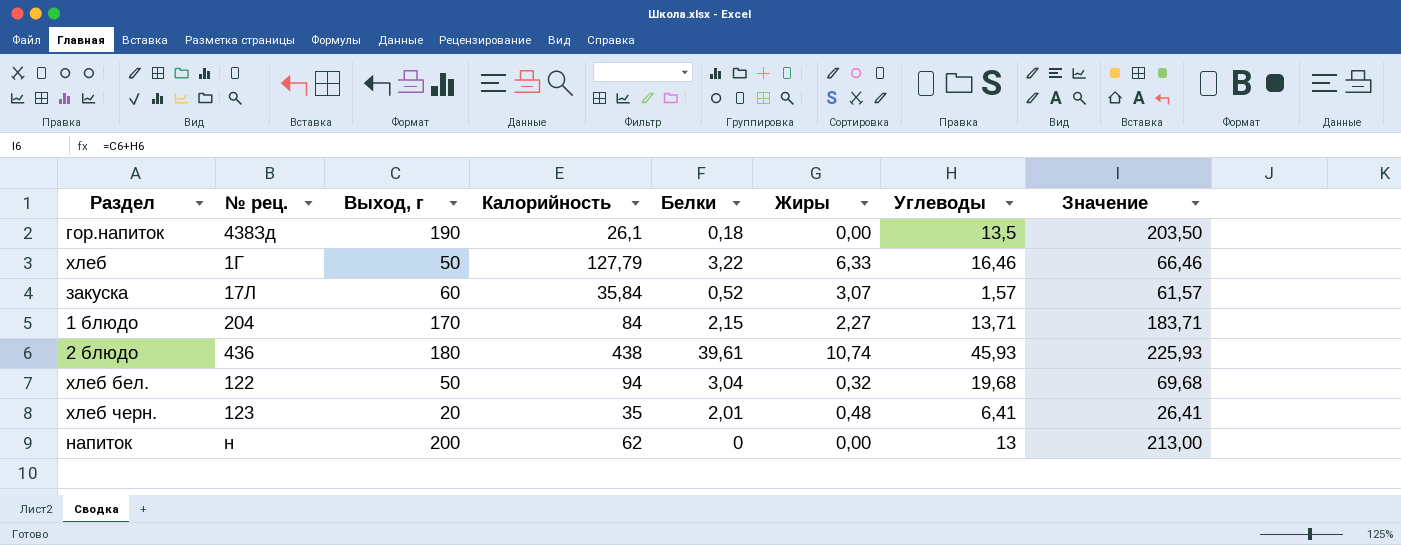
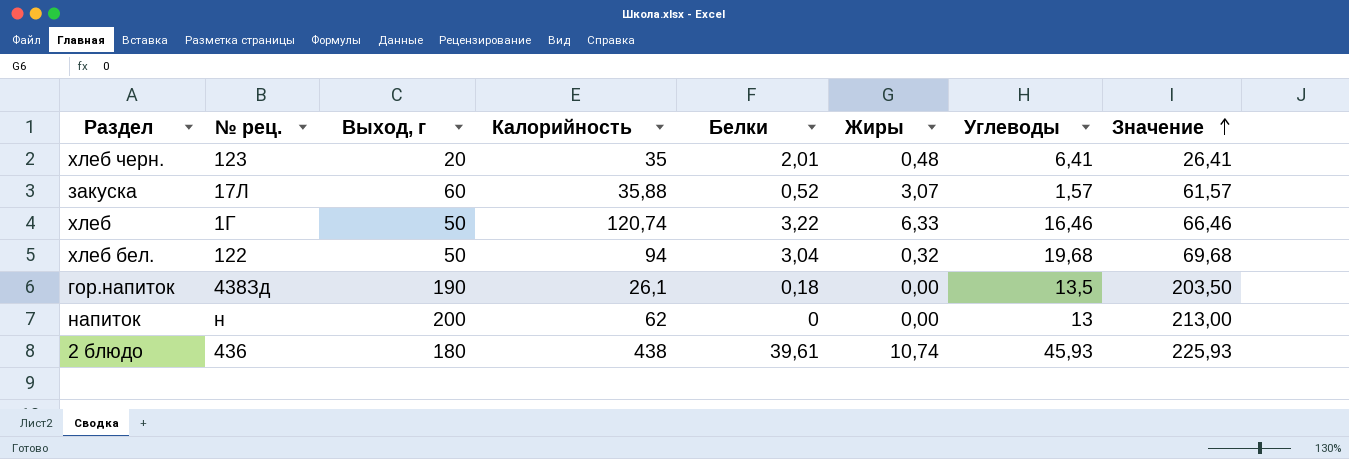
row order: none -> Значение ascending
row 1 блюдо: 204 | 170 | 84 | 2,15 | 2,27 | 13,71 | 183,71 -> none
закуска | Калорийность: 35,84 -> 35,88
хлеб | Калорийность: 127,79 -> 120,74

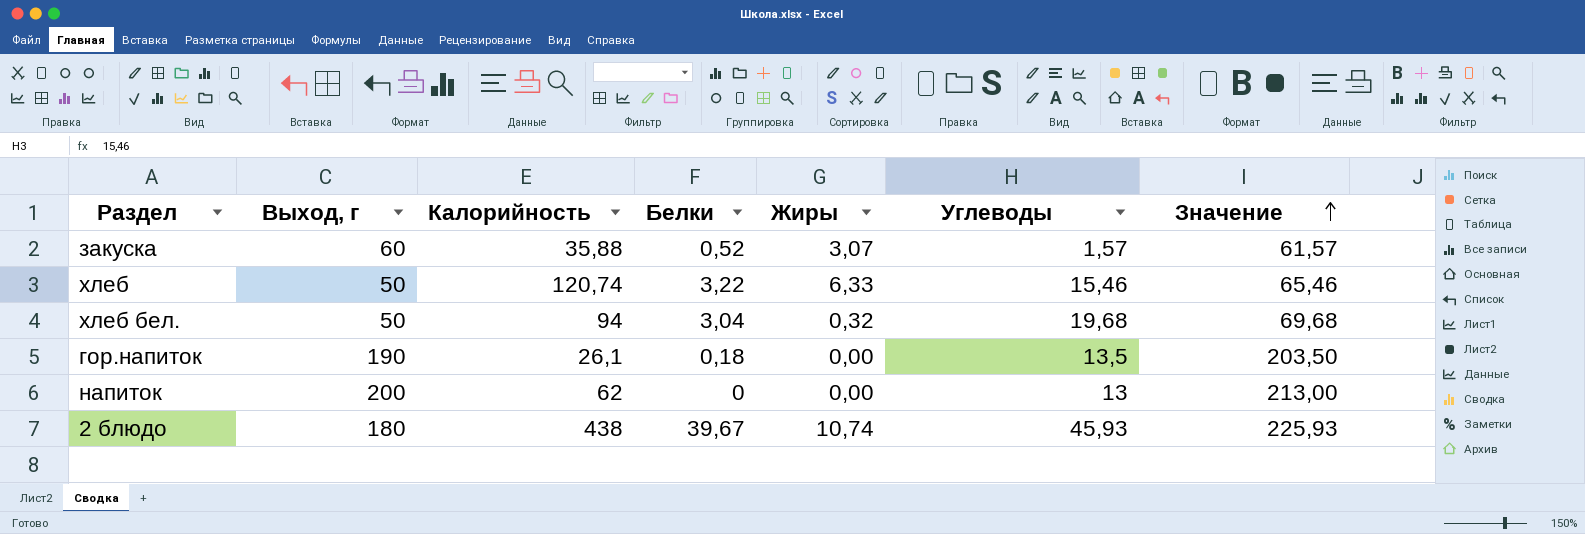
column № рец. | position: 2 -> none
row хлеб черн.: 123 | 20 | 35 | 2,01 | 0,48 | 6,41 | 26,41 -> none
хлеб | Углеводы: 16,46 -> 15,46
хлеб | Значение: 66,46 -> 65,46
2 блюдо | Белки: 39,61 -> 39,67

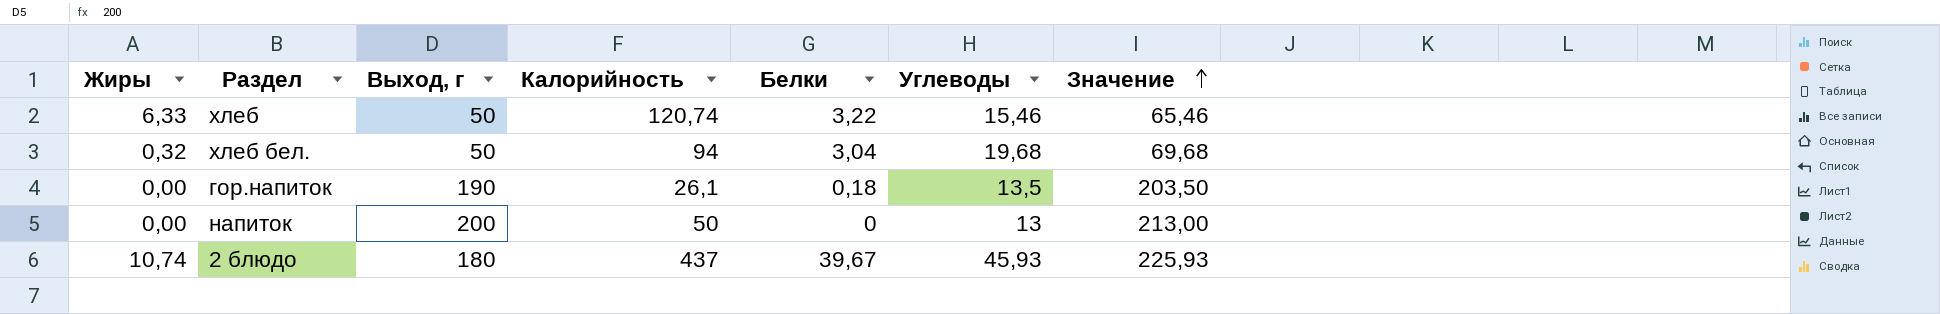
column Жиры | position: 5 -> 1
row закуска: 60 | 35,88 | 0,52 | 3,07 | 1,57 | 61,57 -> none
напиток | Калорийность: 62 -> 50
2 блюдо | Калорийность: 438 -> 437

